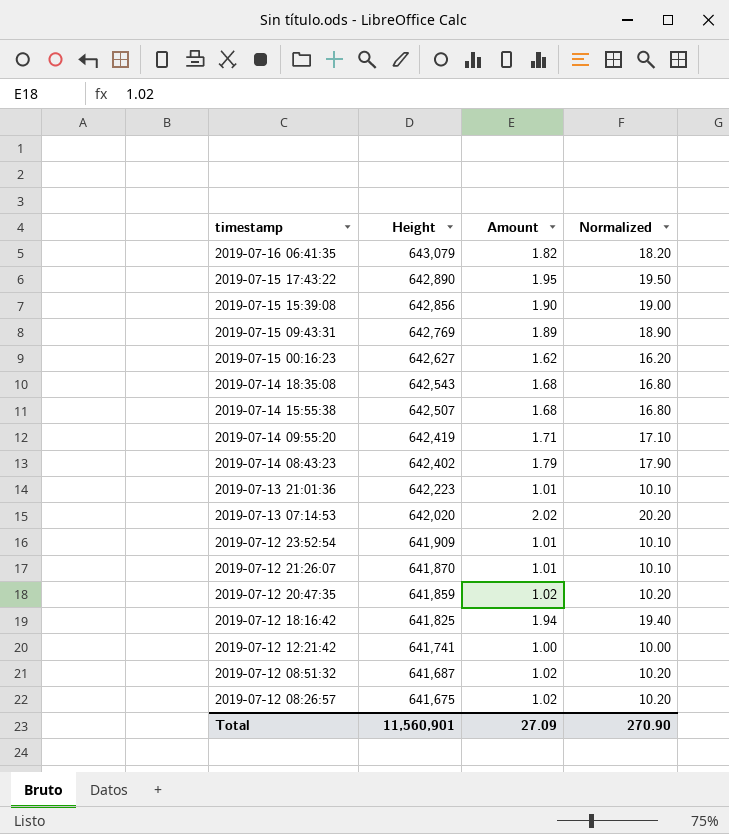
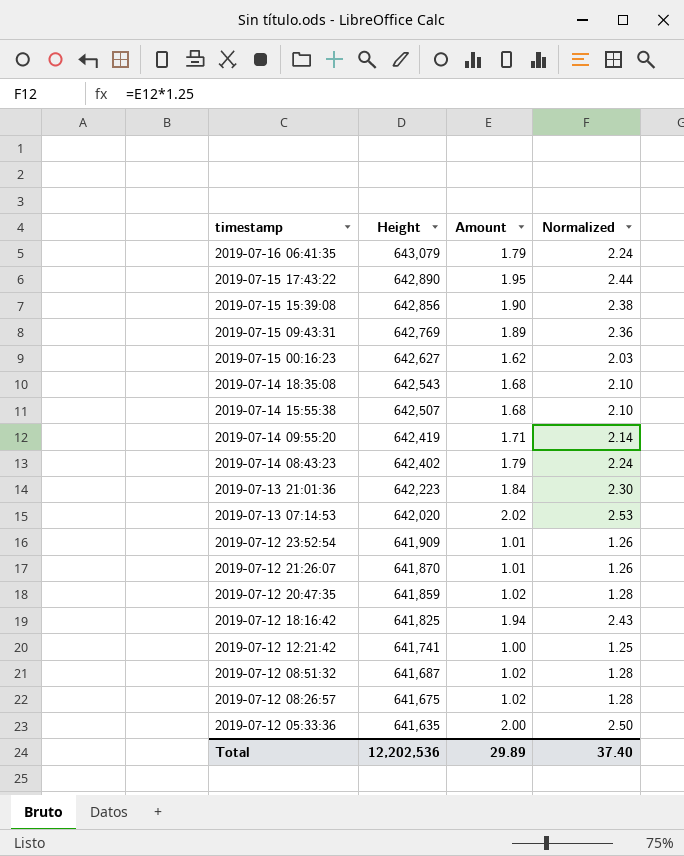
column Normalized | formula: [Amount] * 10 -> [Amount] * 1.25
2019-07-16 06:41:35 | Amount: 1.82 -> 1.79
2019-07-13 21:01:36 | Amount: 1.01 -> 1.84
row 2019-07-12 05:33:36: none -> 641,635 | 2.00 | 2.50
Total | Height: 11,560,901 -> 12,202,536
Total | Amount: 27.09 -> 29.89
Total | Normalized: 270.90 -> 37.40

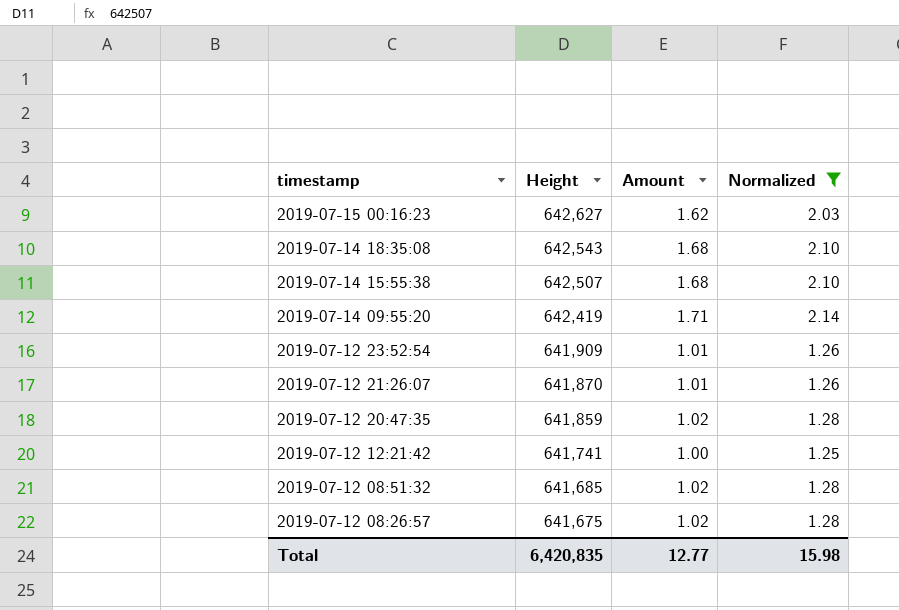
filter: none -> Normalized <= 2.14
2019-07-12 08:51:32 | Height: 641,687 -> 641,685
Total | Height: 12,202,536 -> 6,420,835
Total | Amount: 29.89 -> 12.77
Total | Normalized: 37.40 -> 15.98

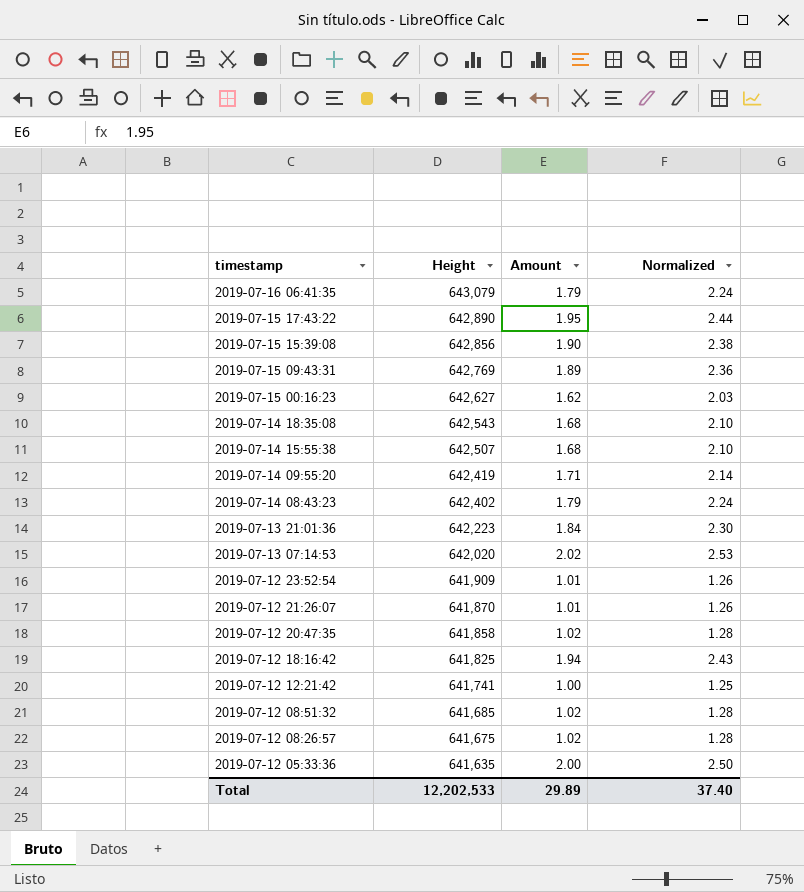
filter: Normalized <= 2.14 -> none
2019-07-12 20:47:35 | Height: 641,859 -> 641,858
Total | Height: 6,420,835 -> 12,202,533
Total | Amount: 12.77 -> 29.89
Total | Normalized: 15.98 -> 37.40

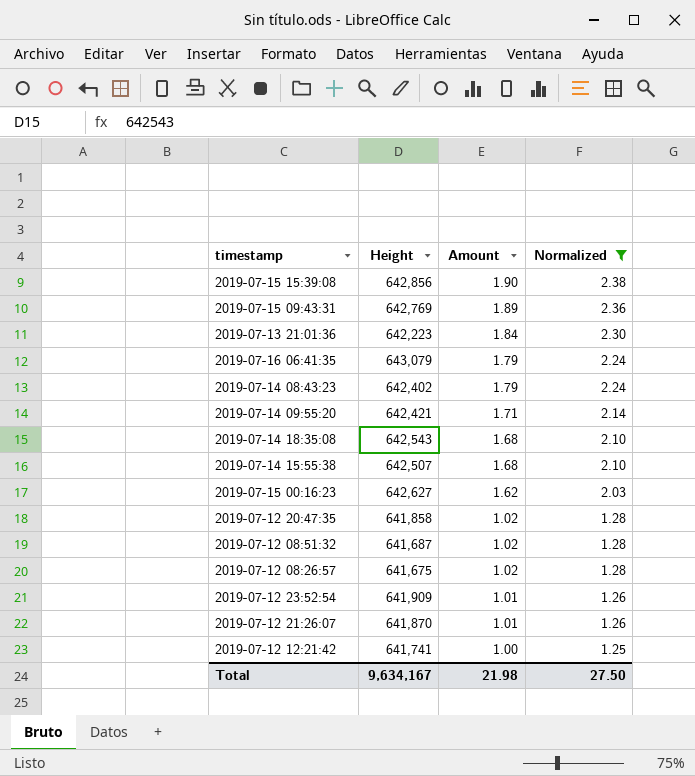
filter: none -> Normalized <= 2.38
row order: timestamp descending -> Amount descending
2019-07-14 09:55:20 | Height: 642,419 -> 642,421
2019-07-12 08:51:32 | Height: 641,685 -> 641,687
Total | Height: 12,202,533 -> 9,634,167
Total | Amount: 29.89 -> 21.98
Total | Normalized: 37.40 -> 27.50

